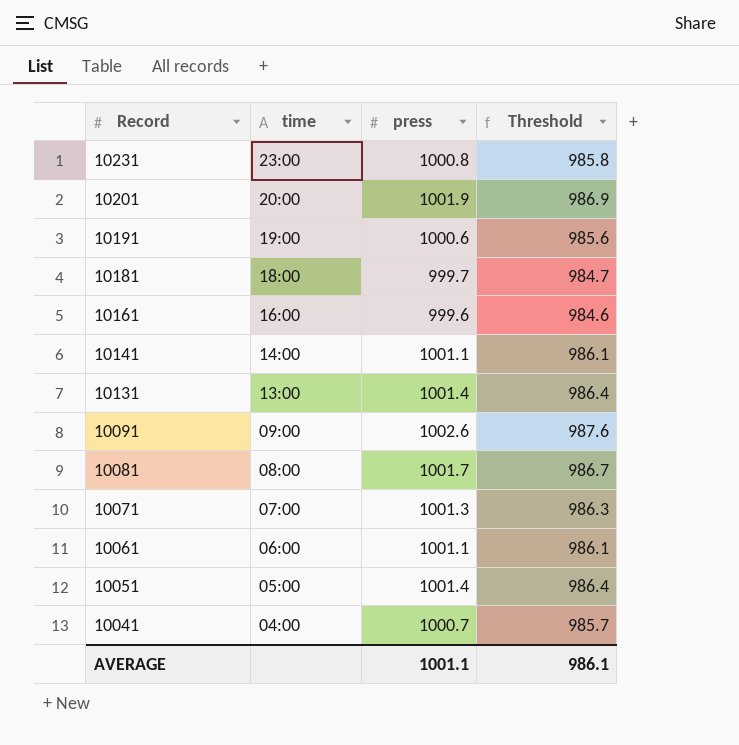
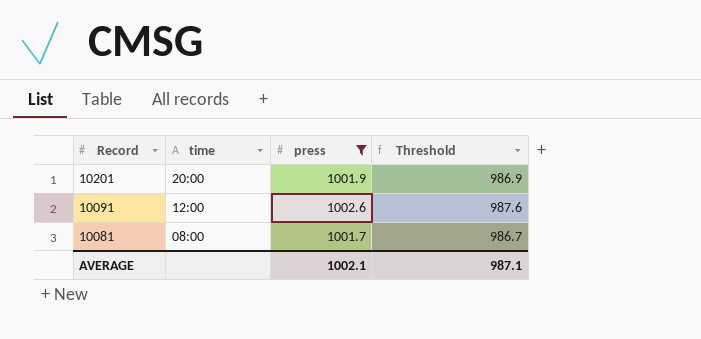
filter: none -> press >= 1001.7
10091 | time: 09:00 -> 12:00
AVERAGE | press: 1001.1 -> 1002.1
AVERAGE | Threshold: 986.1 -> 987.1

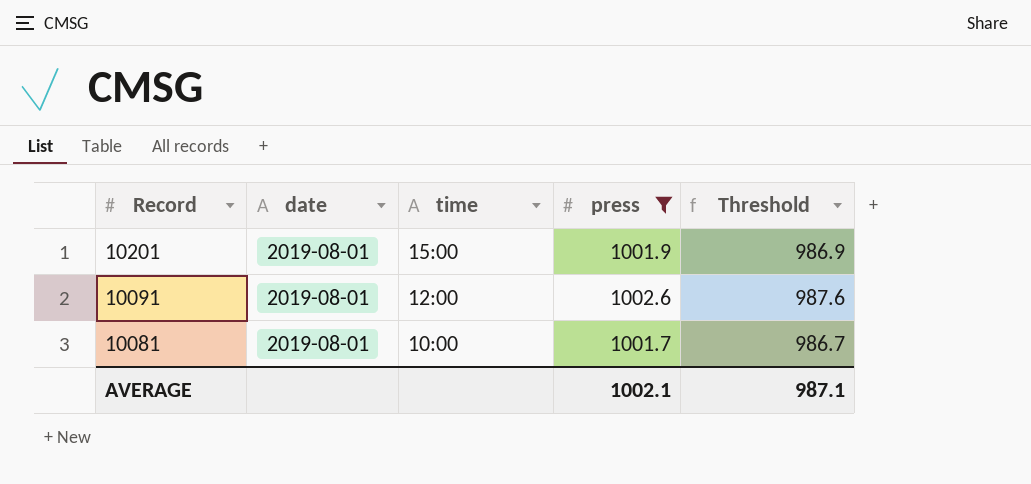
column date | position: none -> 2
10201 | time: 20:00 -> 15:00
10081 | time: 08:00 -> 10:00

